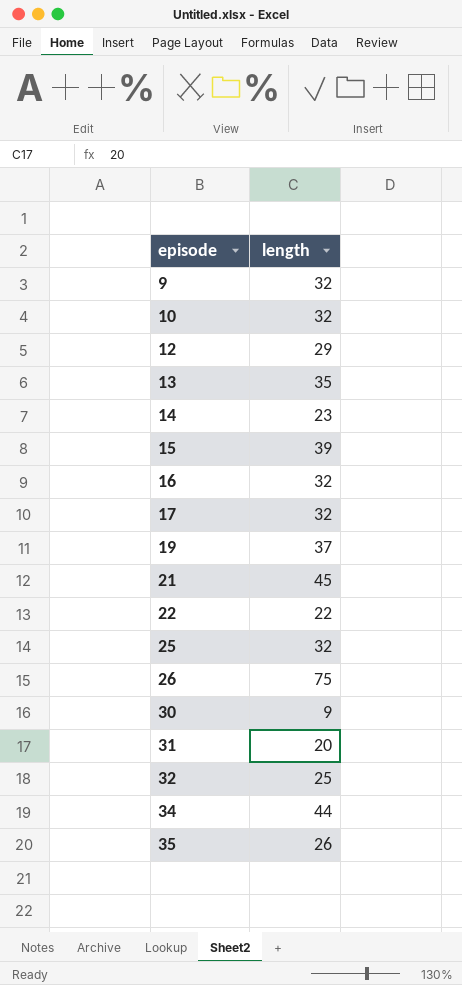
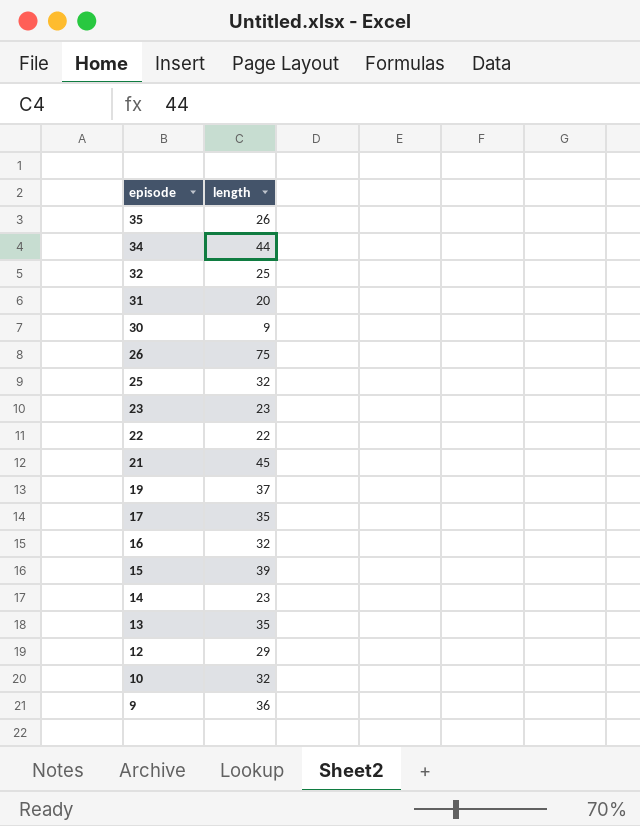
row order: episode ascending -> episode descending
row 23: none -> 23
17 | length: 32 -> 35
9 | length: 32 -> 36

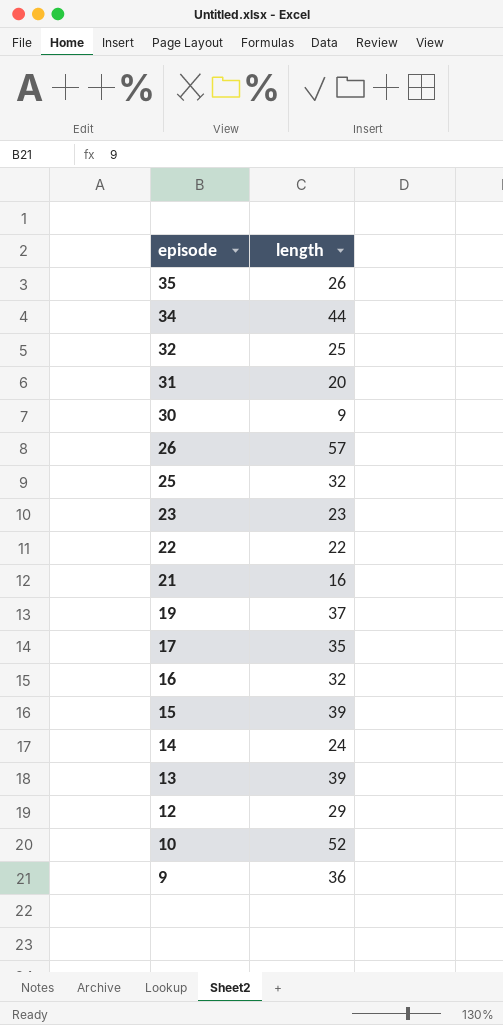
26 | length: 75 -> 57
21 | length: 45 -> 16
14 | length: 23 -> 24
13 | length: 35 -> 39
10 | length: 32 -> 52

